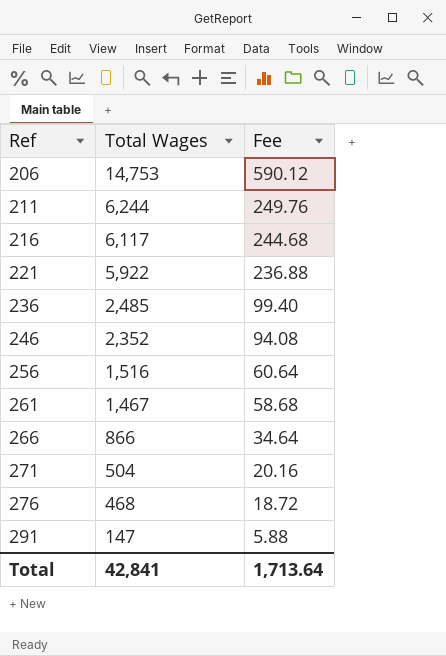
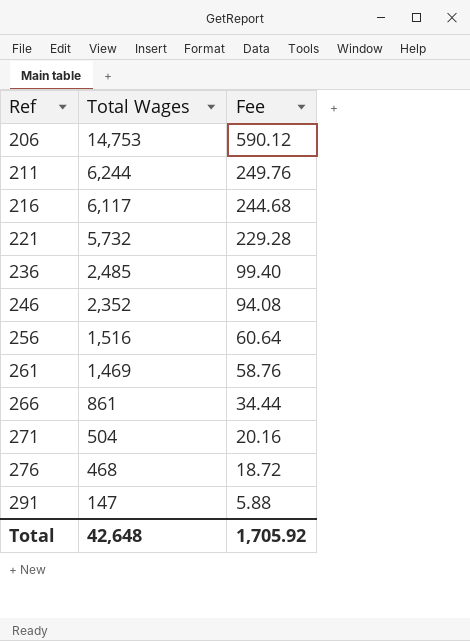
221 | Total Wages: 5,922 -> 5,732
221 | Fee: 236.88 -> 229.28
261 | Total Wages: 1,467 -> 1,469
261 | Fee: 58.68 -> 58.76
266 | Total Wages: 866 -> 861
266 | Fee: 34.64 -> 34.44
Total | Total Wages: 42,841 -> 42,648
Total | Fee: 1,713.64 -> 1,705.92

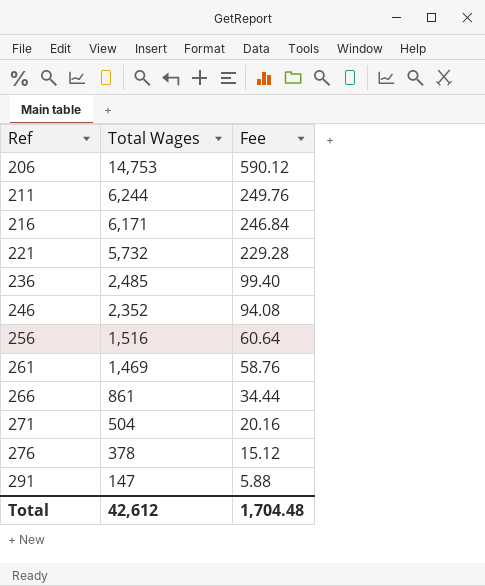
216 | Total Wages: 6,117 -> 6,171
216 | Fee: 244.68 -> 246.84
276 | Total Wages: 468 -> 378
276 | Fee: 18.72 -> 15.12
Total | Total Wages: 42,648 -> 42,612
Total | Fee: 1,705.92 -> 1,704.48

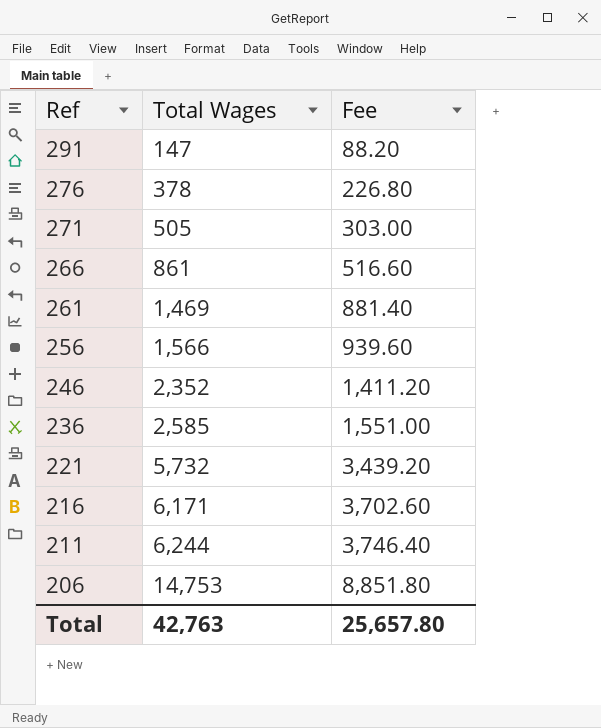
row order: Ref ascending -> Ref descending
column Fee | formula: [Total Wages] * 0.04 -> [Total Wages] * 0.6
271 | Total Wages: 504 -> 505
256 | Total Wages: 1,516 -> 1,566
236 | Total Wages: 2,485 -> 2,585
Total | Total Wages: 42,612 -> 42,763
Total | Fee: 1,704.48 -> 25,657.80

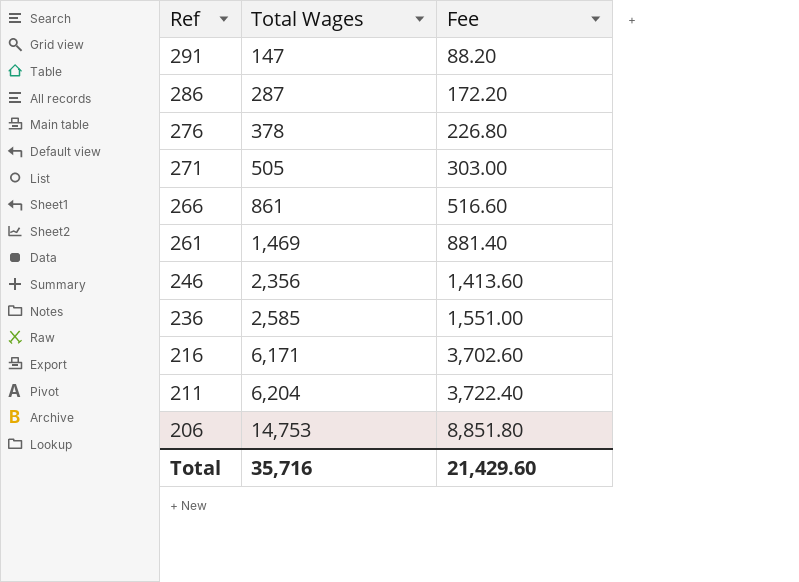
row 256: 1,566 | 939.60 -> none
row 221: 5,732 | 3,439.20 -> none
row 286: none -> 287 | 172.20
246 | Total Wages: 2,352 -> 2,356
246 | Fee: 1,411.20 -> 1,413.60
211 | Total Wages: 6,244 -> 6,204
211 | Fee: 3,746.40 -> 3,722.40
Total | Total Wages: 42,763 -> 35,716
Total | Fee: 25,657.80 -> 21,429.60

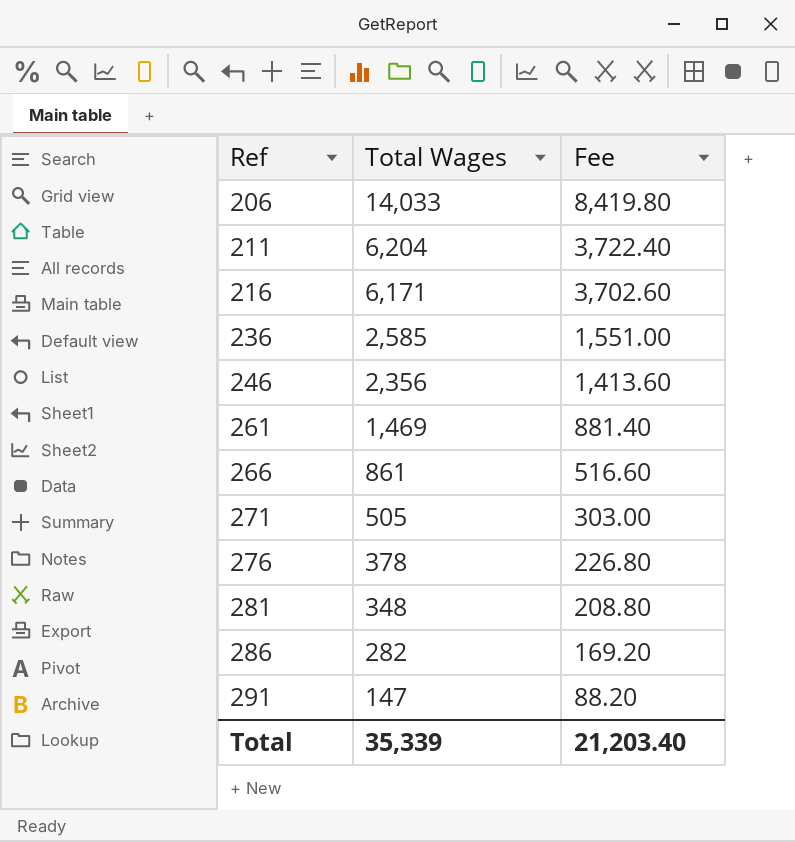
row order: Ref descending -> Ref ascending
206 | Total Wages: 14,753 -> 14,033
206 | Fee: 8,851.80 -> 8,419.80
row 281: none -> 348 | 208.80
286 | Total Wages: 287 -> 282
286 | Fee: 172.20 -> 169.20
Total | Total Wages: 35,716 -> 35,339
Total | Fee: 21,429.60 -> 21,203.40

